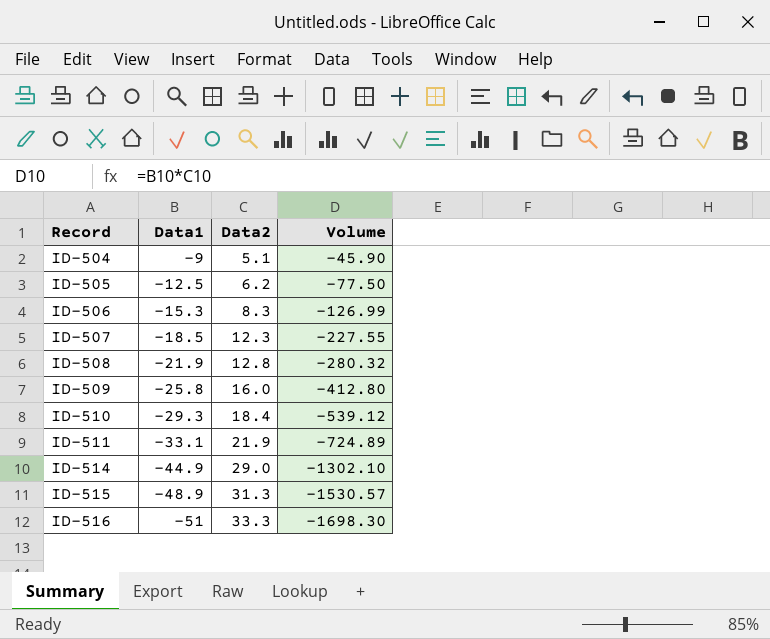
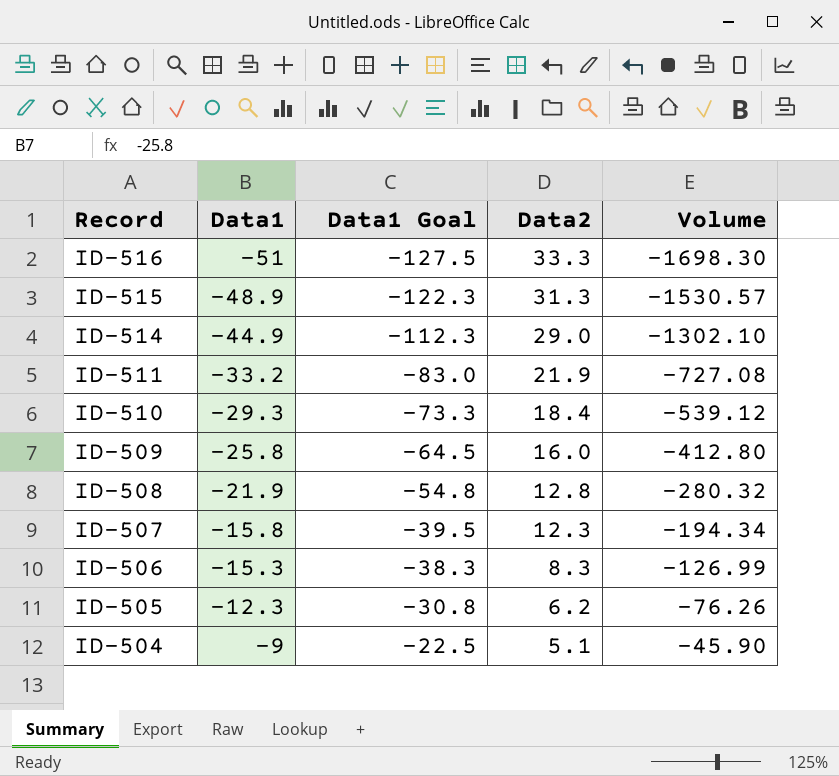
row order: Record ascending -> Record descending
column Data1 Goal | formula: none -> [Data1] * 2.5
ID-511 | Data1: -33.1 -> -33.2
ID-511 | Volume: -724.89 -> -727.08
ID-507 | Data1: -18.5 -> -15.8
ID-507 | Volume: -227.55 -> -194.34
ID-505 | Data1: -12.5 -> -12.3
ID-505 | Volume: -77.50 -> -76.26

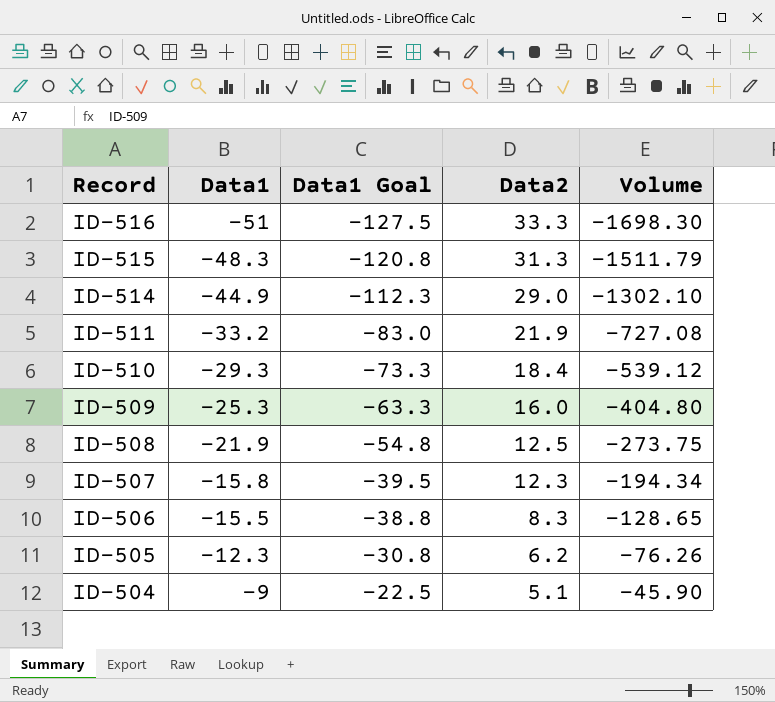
ID-515 | Data1: -48.9 -> -48.3
ID-515 | Data1 Goal: -122.3 -> -120.8
ID-515 | Volume: -1530.57 -> -1511.79
ID-509 | Data1: -25.8 -> -25.3
ID-509 | Data1 Goal: -64.5 -> -63.3
ID-509 | Volume: -412.80 -> -404.80
ID-508 | Data2: 12.8 -> 12.5
ID-508 | Volume: -280.32 -> -273.75
ID-506 | Data1: -15.3 -> -15.5
ID-506 | Data1 Goal: -38.3 -> -38.8
ID-506 | Volume: -126.99 -> -128.65

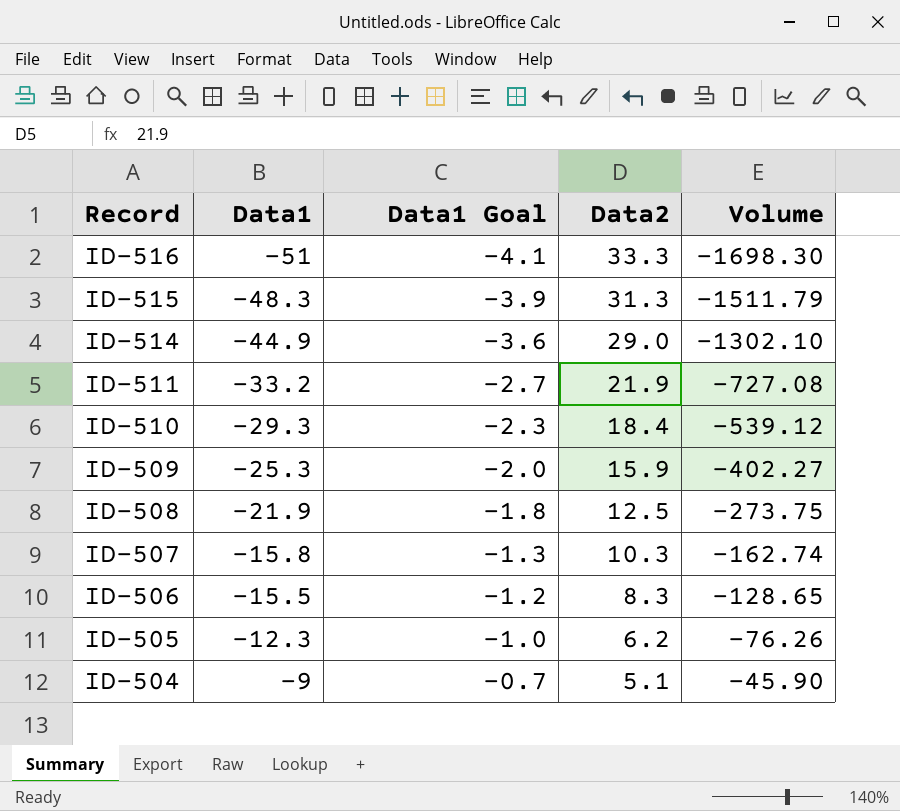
column Data1 Goal | formula: [Data1] * 2.5 -> [Data1] * 0.08
ID-509 | Data2: 16.0 -> 15.9
ID-509 | Volume: -404.80 -> -402.27
ID-507 | Data2: 12.3 -> 10.3
ID-507 | Volume: -194.34 -> -162.74

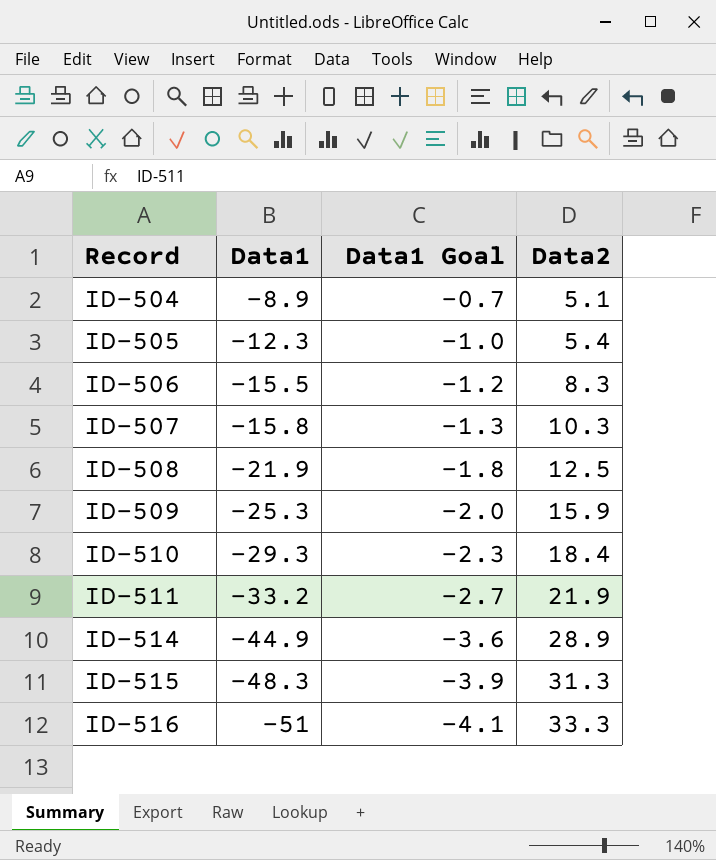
row order: Record descending -> Record ascending
column Volume | formula: [Data1] * [Data2] -> none
ID-504 | Data1: -9 -> -8.9
ID-505 | Data2: 6.2 -> 5.4
ID-514 | Data2: 29.0 -> 28.9

